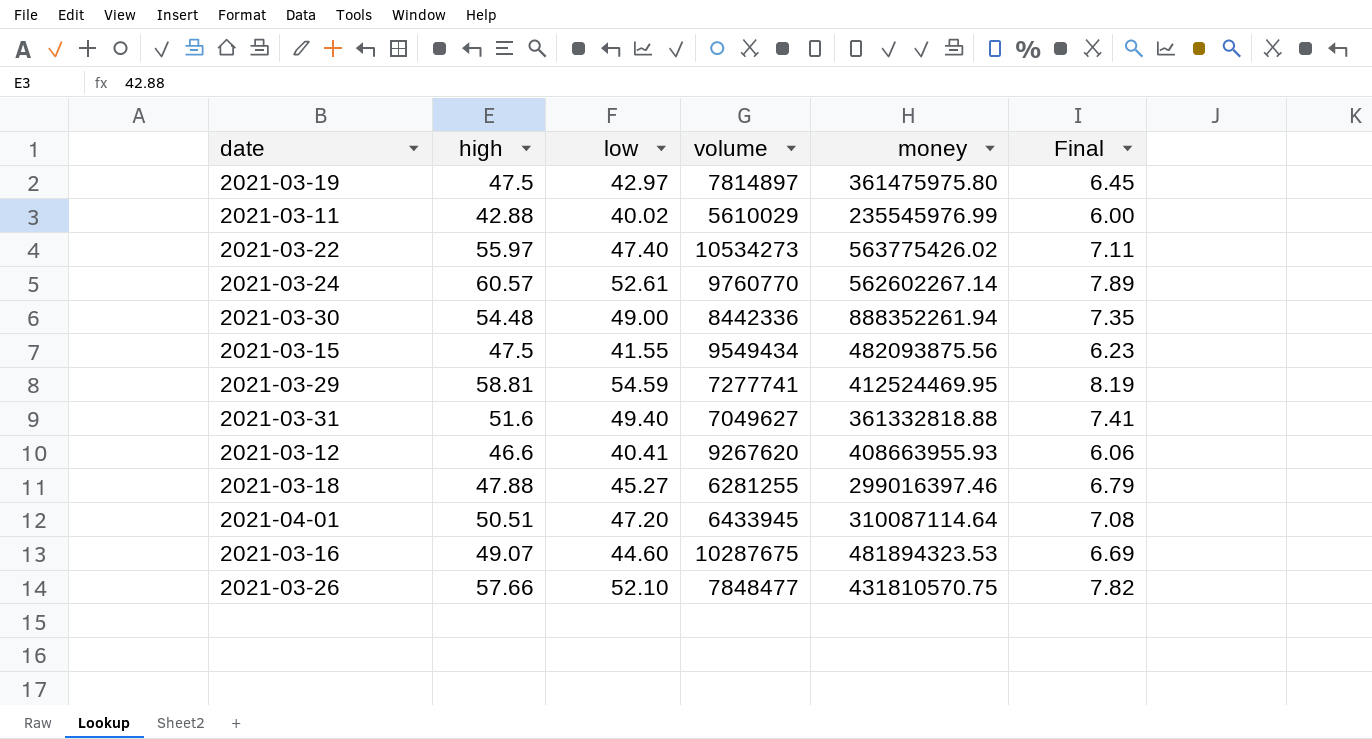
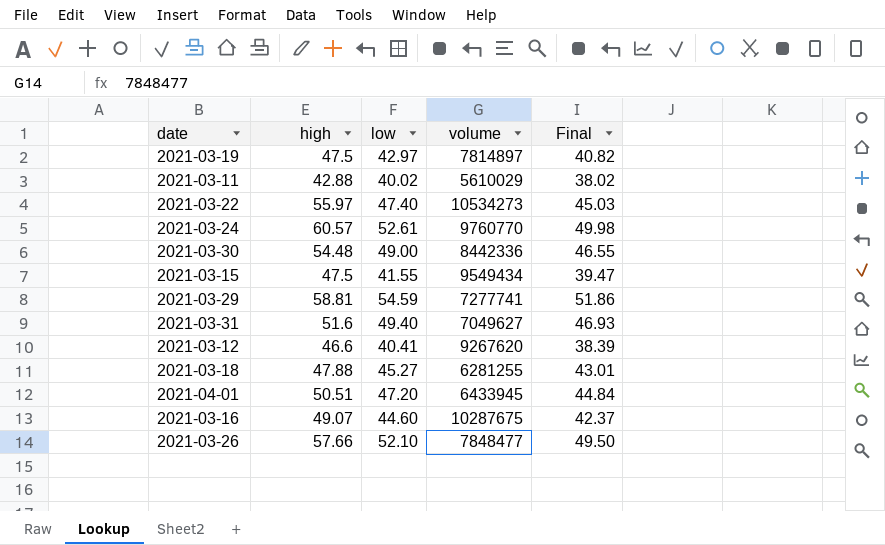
column money | position: 5 -> none
column Final | formula: [low] * 0.15 -> [low] * 0.95

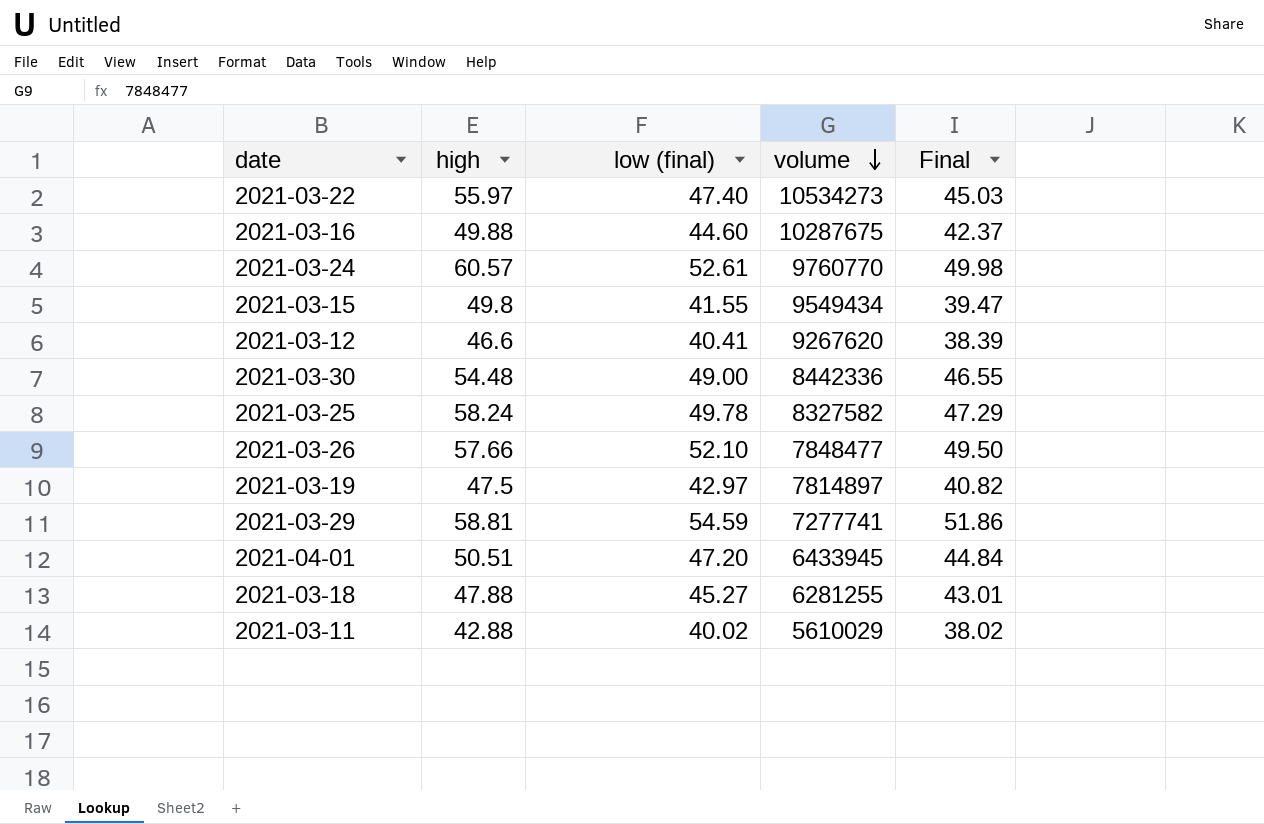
row order: none -> volume descending
column name: low -> low (final)
row 2021-03-31: 51.6 | 49.40 | 7049627 | 46.93 -> none
2021-03-16 | high: 49.07 -> 49.88
2021-03-15 | high: 47.5 -> 49.8
row 2021-03-25: none -> 58.24 | 49.78 | 8327582 | 47.29

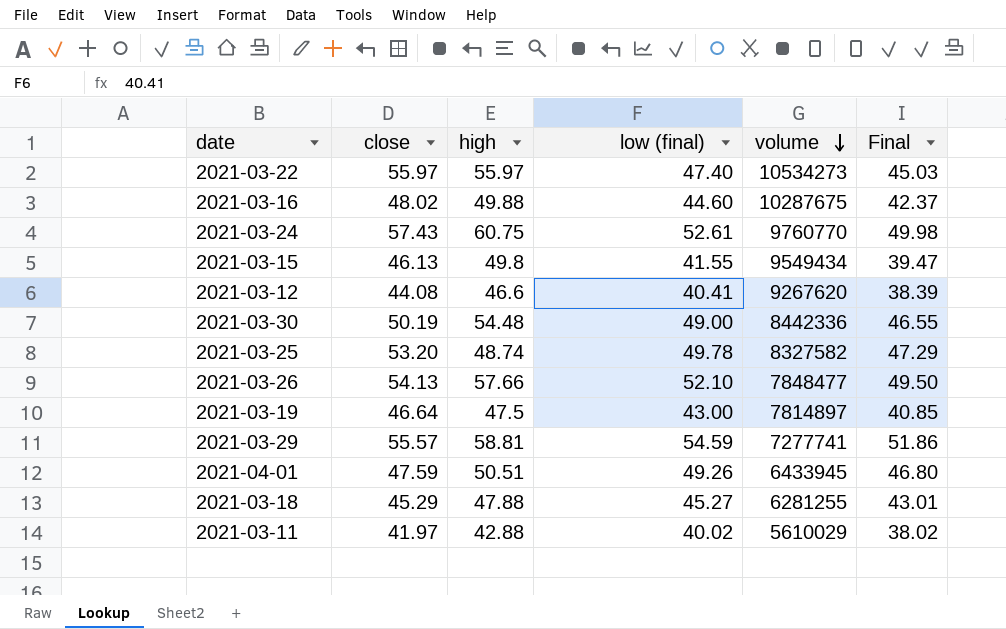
column close | position: none -> 2
2021-03-24 | high: 60.57 -> 60.75
2021-03-25 | high: 58.24 -> 48.74
2021-03-19 | low (final): 42.97 -> 43.00
2021-03-19 | Final: 40.82 -> 40.85
2021-04-01 | low (final): 47.20 -> 49.26
2021-04-01 | Final: 44.84 -> 46.80

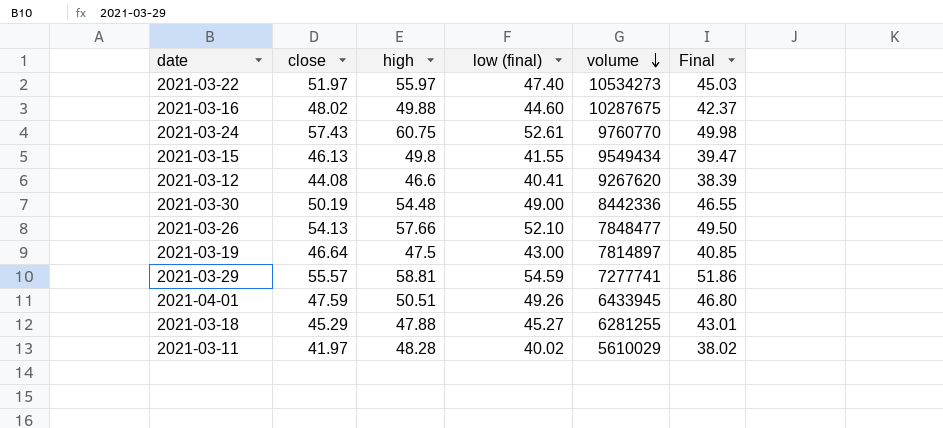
row 2021-03-25: 53.20 | 48.74 | 49.78 | 8327582 | 47.29 -> none
2021-03-22 | close: 55.97 -> 51.97
2021-03-11 | high: 42.88 -> 48.28

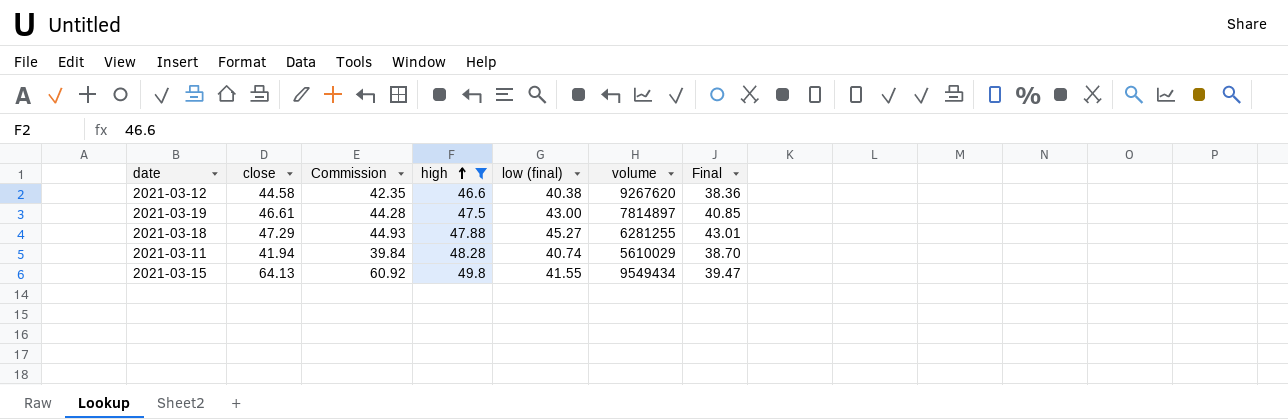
filter: none -> high <= 49.8
row order: volume descending -> high ascending
column Commission | formula: none -> [close] * 0.95
2021-03-12 | close: 44.08 -> 44.58
2021-03-12 | low (final): 40.41 -> 40.38
2021-03-12 | Final: 38.39 -> 38.36
2021-03-19 | close: 46.64 -> 46.61
2021-03-18 | close: 45.29 -> 47.29
2021-03-11 | close: 41.97 -> 41.94
2021-03-11 | low (final): 40.02 -> 40.74
2021-03-11 | Final: 38.02 -> 38.70
2021-03-15 | close: 46.13 -> 64.13

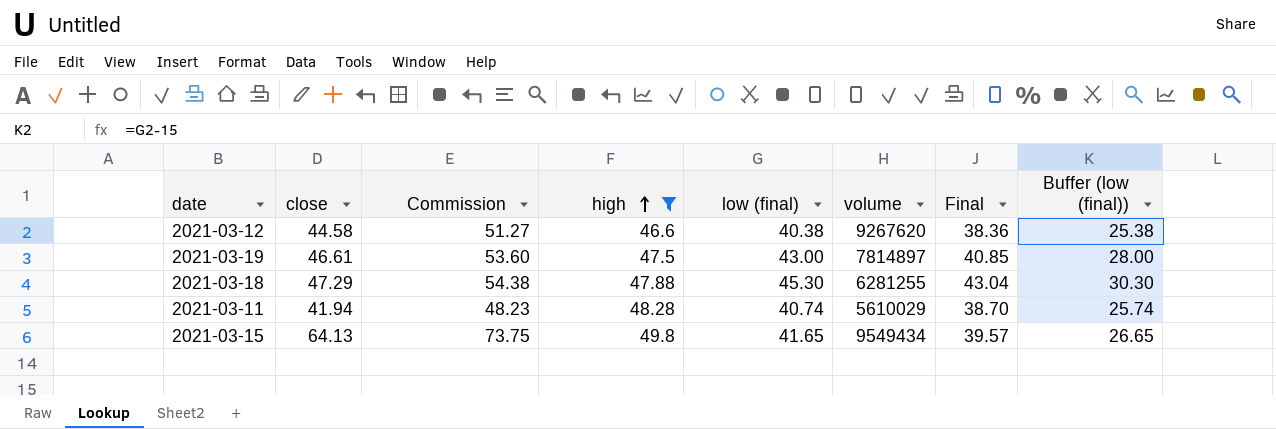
column Commission | formula: [close] * 0.95 -> [close] * 1.15
column Buffer (low (final)) | formula: none -> [low (final)] - 15
2021-03-18 | low (final): 45.27 -> 45.30
2021-03-18 | Final: 43.01 -> 43.04
2021-03-15 | low (final): 41.55 -> 41.65
2021-03-15 | Final: 39.47 -> 39.57

